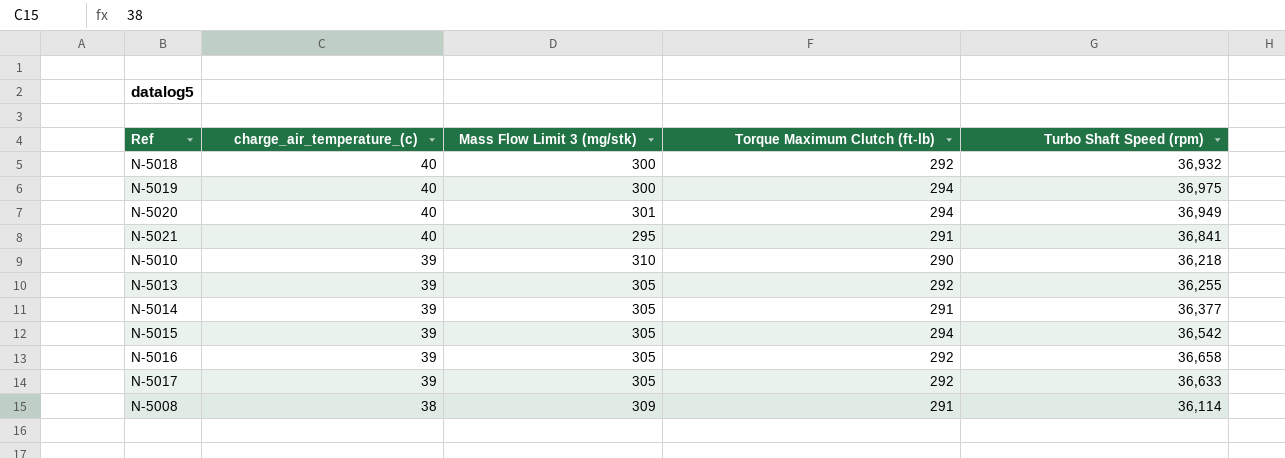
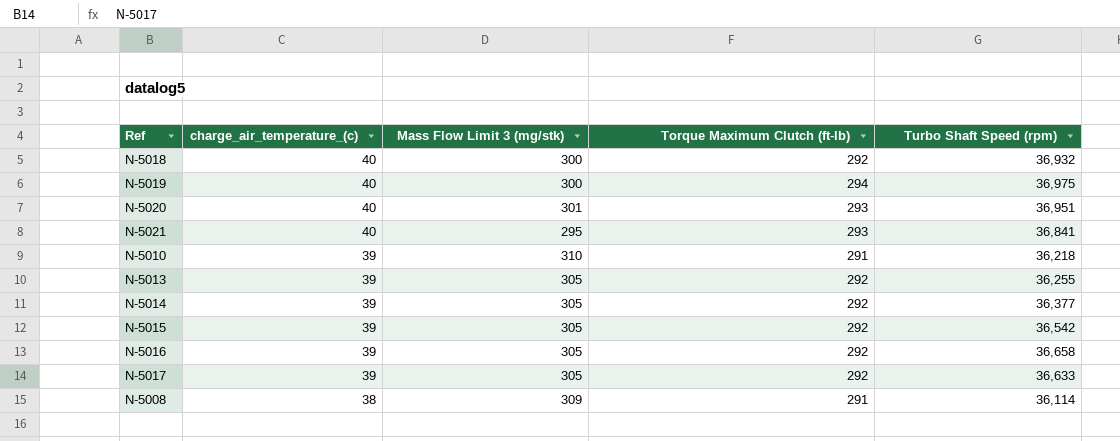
N-5020 | Torque Maximum Clutch (ft-lb): 294 -> 293
N-5020 | Turbo Shaft Speed (rpm): 36,949 -> 36,951
N-5021 | Torque Maximum Clutch (ft-lb): 291 -> 293
N-5010 | Torque Maximum Clutch (ft-lb): 290 -> 291
N-5014 | Torque Maximum Clutch (ft-lb): 291 -> 292
N-5015 | Torque Maximum Clutch (ft-lb): 294 -> 292

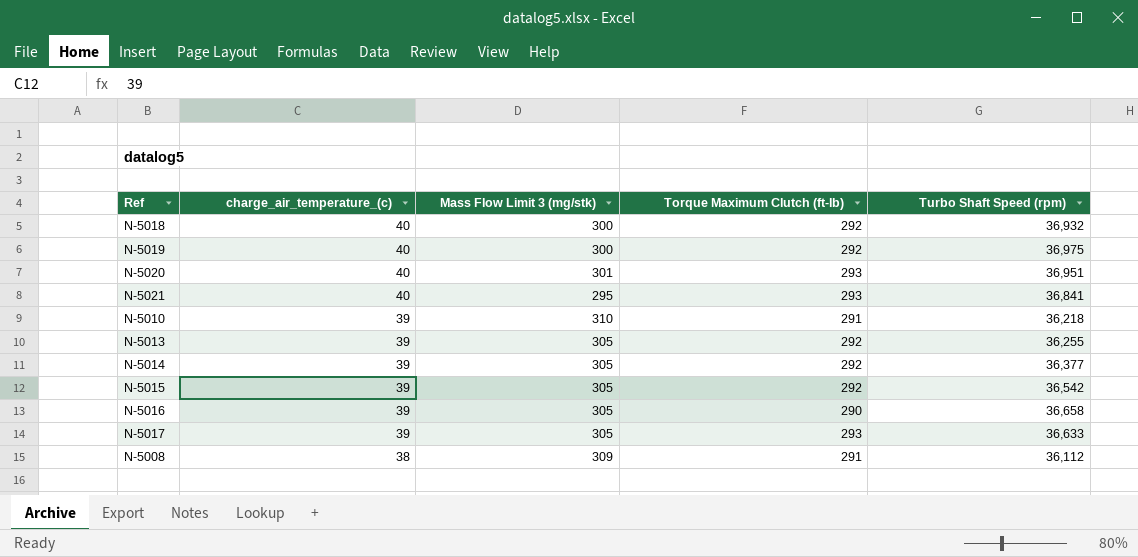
N-5019 | Torque Maximum Clutch (ft-lb): 294 -> 292
N-5016 | Torque Maximum Clutch (ft-lb): 292 -> 290
N-5017 | Torque Maximum Clutch (ft-lb): 292 -> 293
N-5008 | Turbo Shaft Speed (rpm): 36,114 -> 36,112

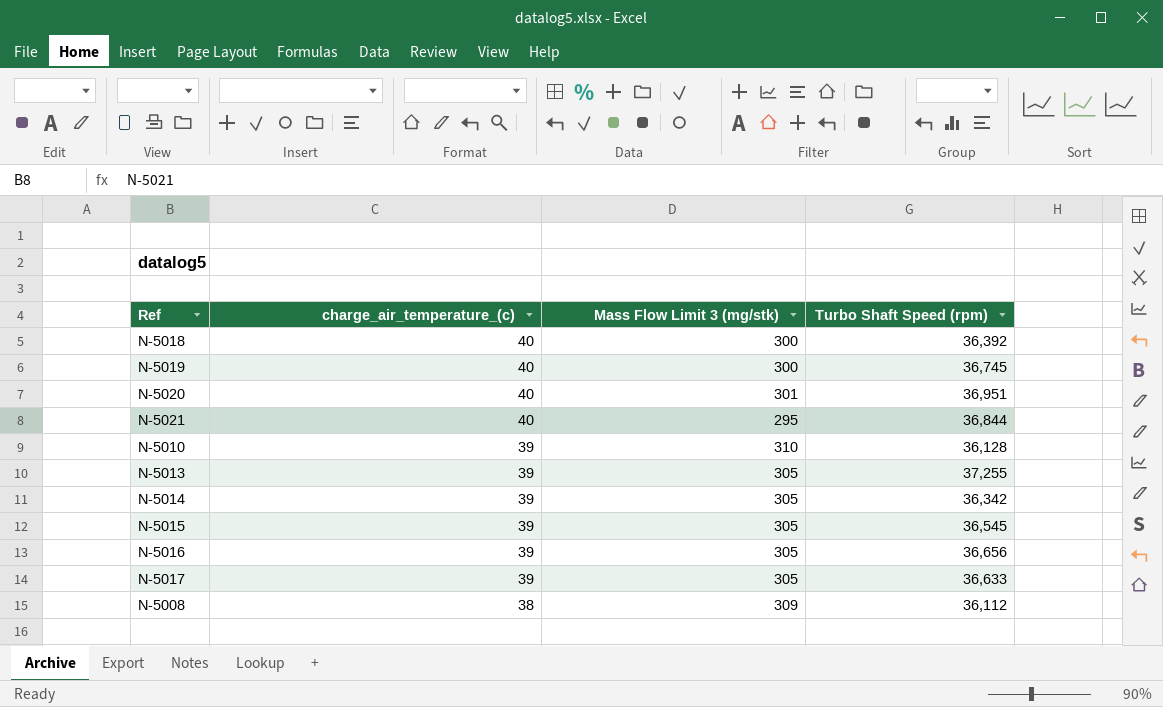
column Torque Maximum Clutch (ft-lb) | position: 4 -> none
N-5018 | Turbo Shaft Speed (rpm): 36,932 -> 36,392
N-5019 | Turbo Shaft Speed (rpm): 36,975 -> 36,745
N-5021 | Turbo Shaft Speed (rpm): 36,841 -> 36,844
N-5010 | Turbo Shaft Speed (rpm): 36,218 -> 36,128
N-5013 | Turbo Shaft Speed (rpm): 36,255 -> 37,255
N-5014 | Turbo Shaft Speed (rpm): 36,377 -> 36,342
N-5015 | Turbo Shaft Speed (rpm): 36,542 -> 36,545
N-5016 | Turbo Shaft Speed (rpm): 36,658 -> 36,656

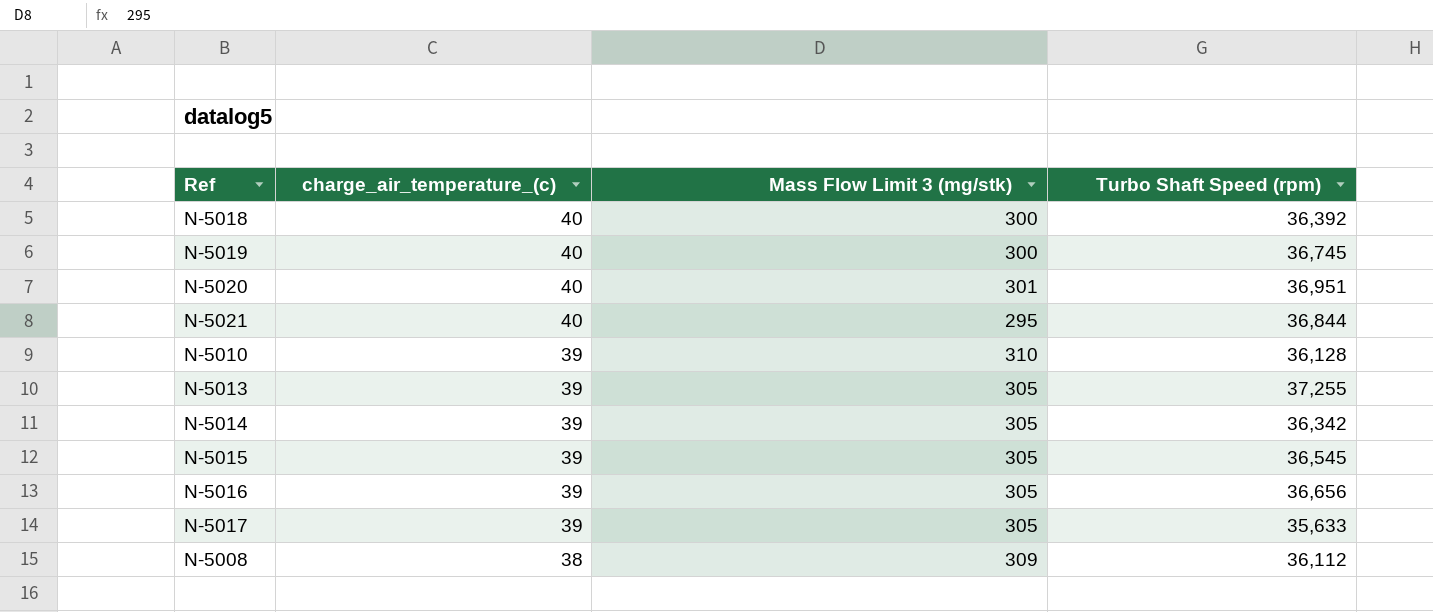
N-5017 | Turbo Shaft Speed (rpm): 36,633 -> 35,633

